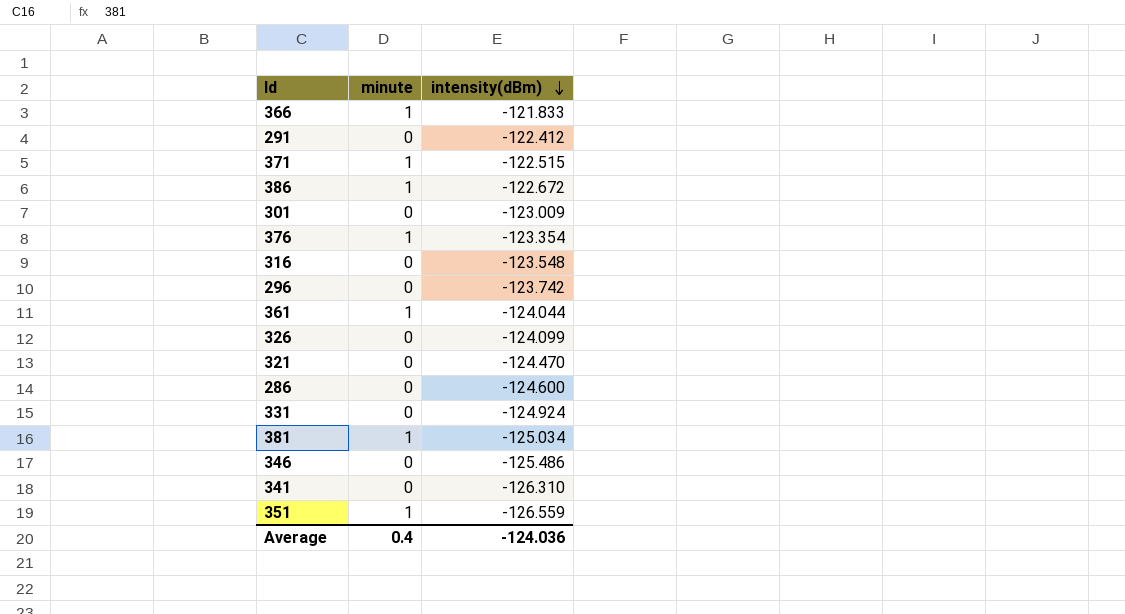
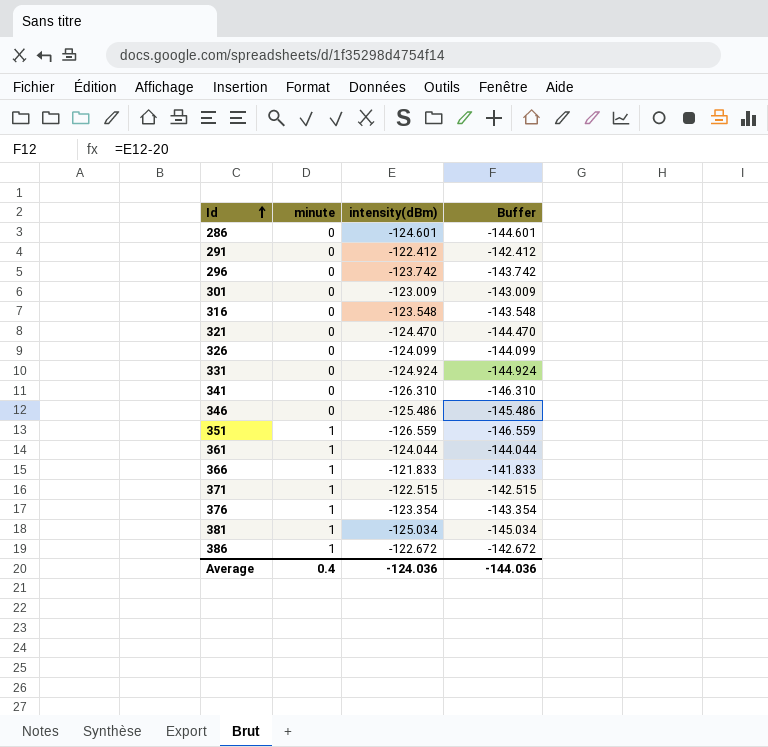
row order: intensity(dBm) descending -> Id ascending
column Buffer | formula: none -> [intensity(dBm)] - 20
286 | intensity(dBm): -124.600 -> -124.601

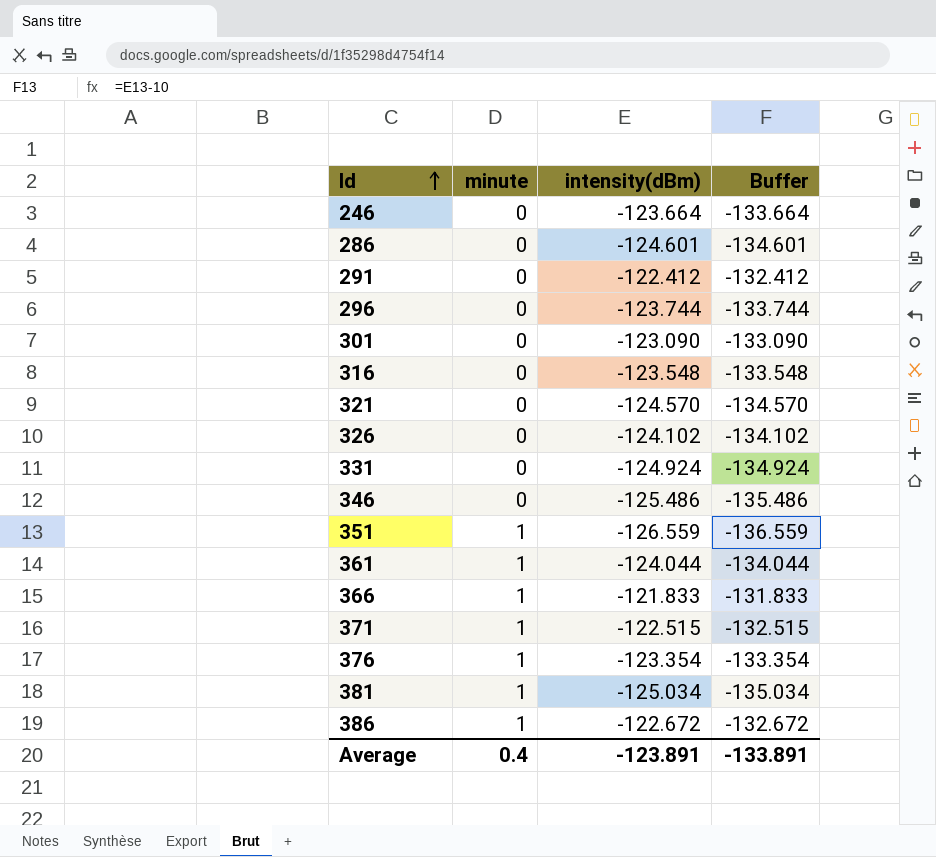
column Buffer | formula: [intensity(dBm)] - 20 -> [intensity(dBm)] - 10
row 341: 0 | -126.310 | -146.310 -> none
row 246: none -> 0 | -123.664 | -133.664
296 | intensity(dBm): -123.742 -> -123.744
301 | intensity(dBm): -123.009 -> -123.090
321 | intensity(dBm): -124.470 -> -124.570
326 | intensity(dBm): -124.099 -> -124.102
Average | intensity(dBm): -124.036 -> -123.891
Average | Buffer: -144.036 -> -133.891

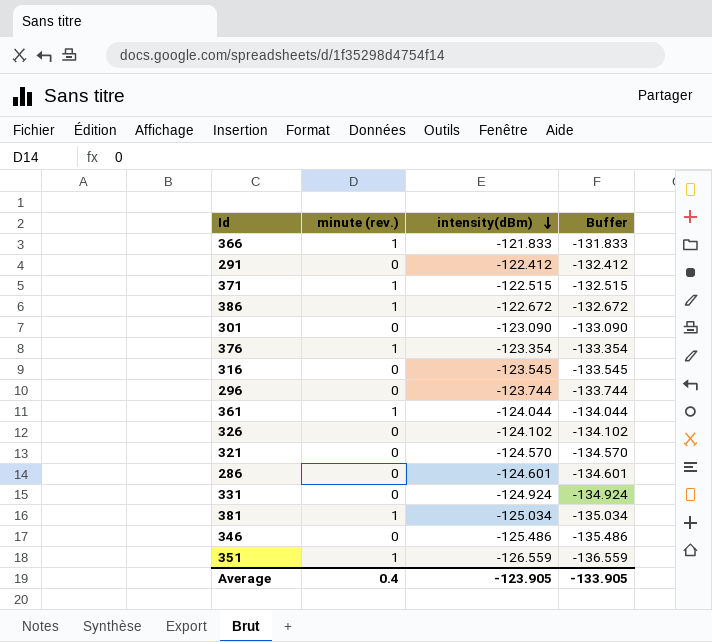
row order: Id ascending -> intensity(dBm) descending
column name: minute -> minute (rev.)
row 246: 0 | -123.664 | -133.664 -> none
316 | intensity(dBm): -123.548 -> -123.545
316 | Buffer: -133.548 -> -133.545
Average | intensity(dBm): -123.891 -> -123.905
Average | Buffer: -133.891 -> -133.905

